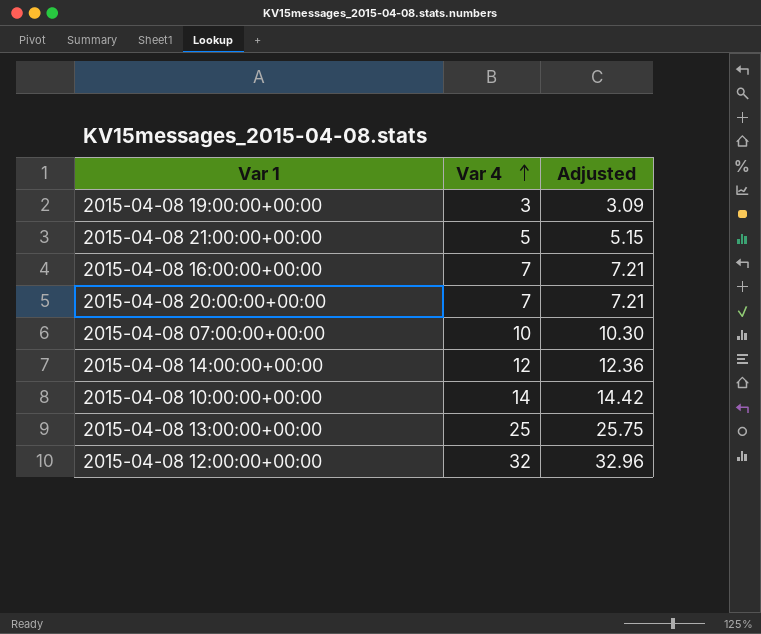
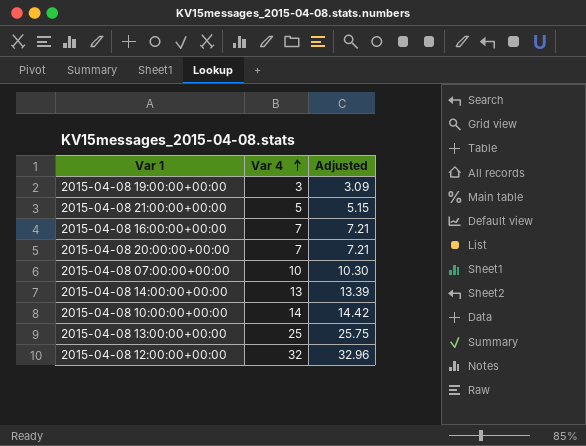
2015-04-08 14:00:00+00:00 | Var 4: 12 -> 13
2015-04-08 14:00:00+00:00 | Adjusted: 12.36 -> 13.39

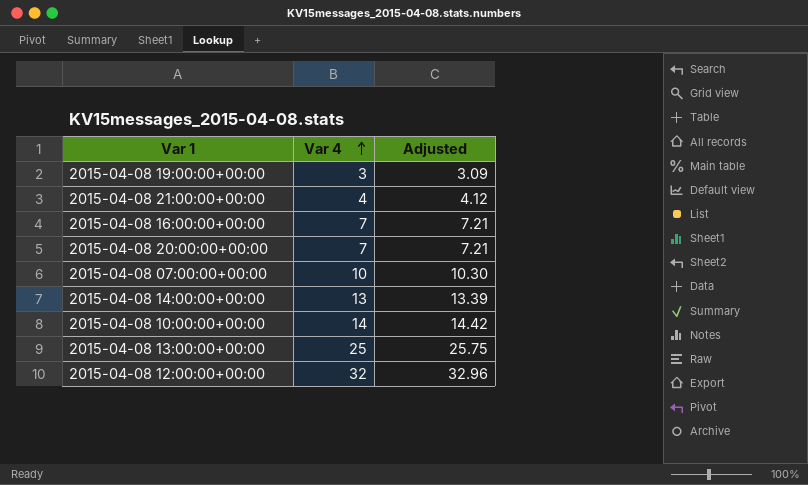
2015-04-08 21:00:00+00:00 | Var 4: 5 -> 4
2015-04-08 21:00:00+00:00 | Adjusted: 5.15 -> 4.12

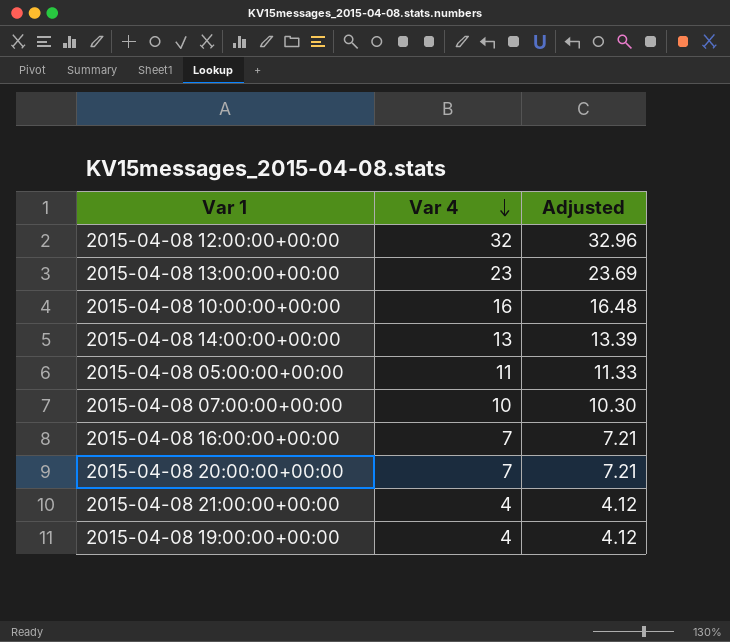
row order: Var 4 ascending -> Var 4 descending
2015-04-08 13:00:00+00:00 | Var 4: 25 -> 23
2015-04-08 13:00:00+00:00 | Adjusted: 25.75 -> 23.69
2015-04-08 10:00:00+00:00 | Var 4: 14 -> 16
2015-04-08 10:00:00+00:00 | Adjusted: 14.42 -> 16.48
row 2015-04-08 05:00:00+00:00: none -> 11 | 11.33
2015-04-08 19:00:00+00:00 | Var 4: 3 -> 4
2015-04-08 19:00:00+00:00 | Adjusted: 3.09 -> 4.12

